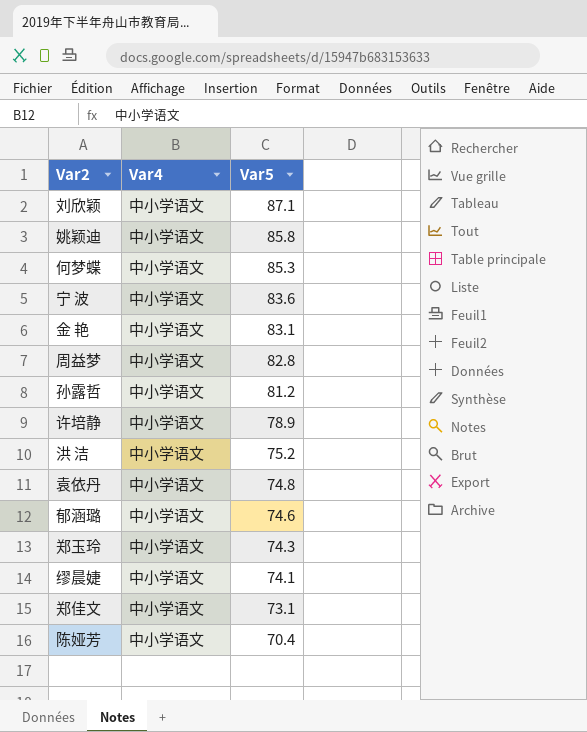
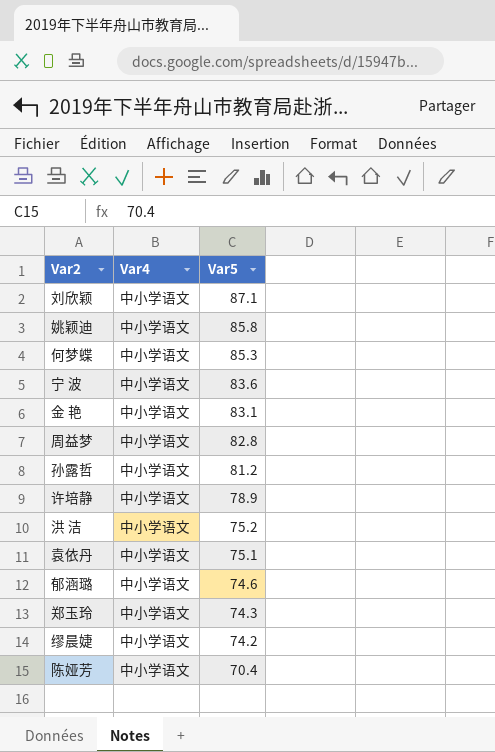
row 郑佳文: 中小学语文 | 73.1 -> none
袁依丹 | Var5: 74.8 -> 75.1
缪晨婕 | Var5: 74.1 -> 74.2

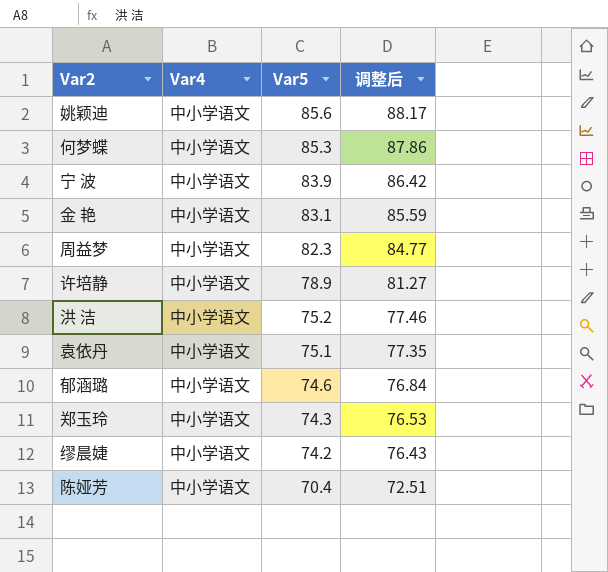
column 调整后 | formula: none -> [Var5] * 1.03
row 刘欣颖: 中小学语文 | 87.1 -> none
row 孙露哲: 中小学语文 | 81.2 -> none
姚颖迪 | Var5: 85.8 -> 85.6
宁 波 | Var5: 83.6 -> 83.9
周益梦 | Var5: 82.8 -> 82.3

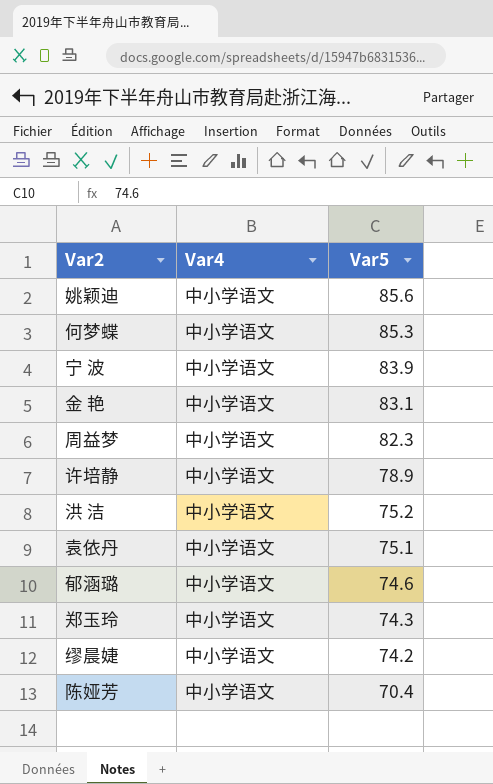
column 调整后 | formula: [Var5] * 1.03 -> none

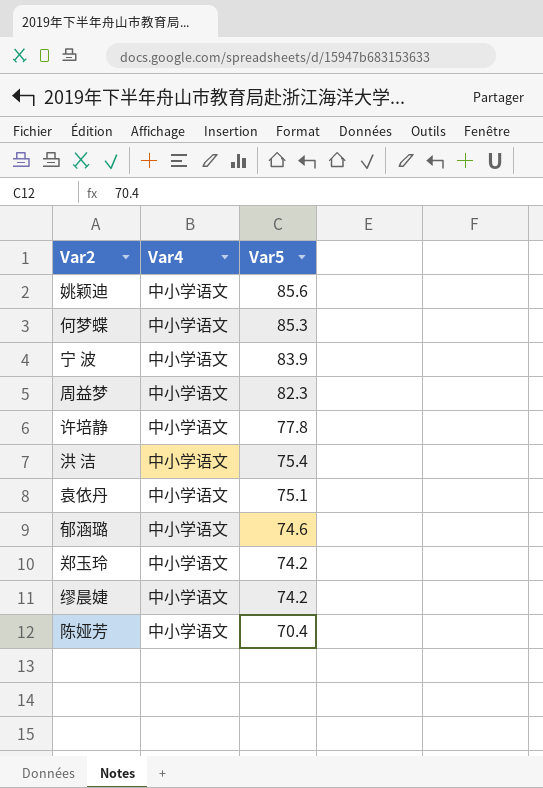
row 金 艳: 中小学语文 | 83.1 -> none
许培静 | Var5: 78.9 -> 77.8
洪 洁 | Var5: 75.2 -> 75.4
郑玉玲 | Var5: 74.3 -> 74.2

